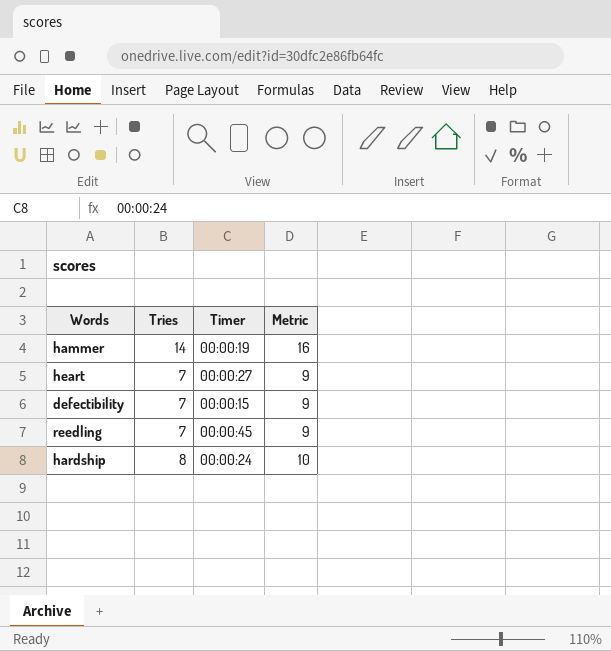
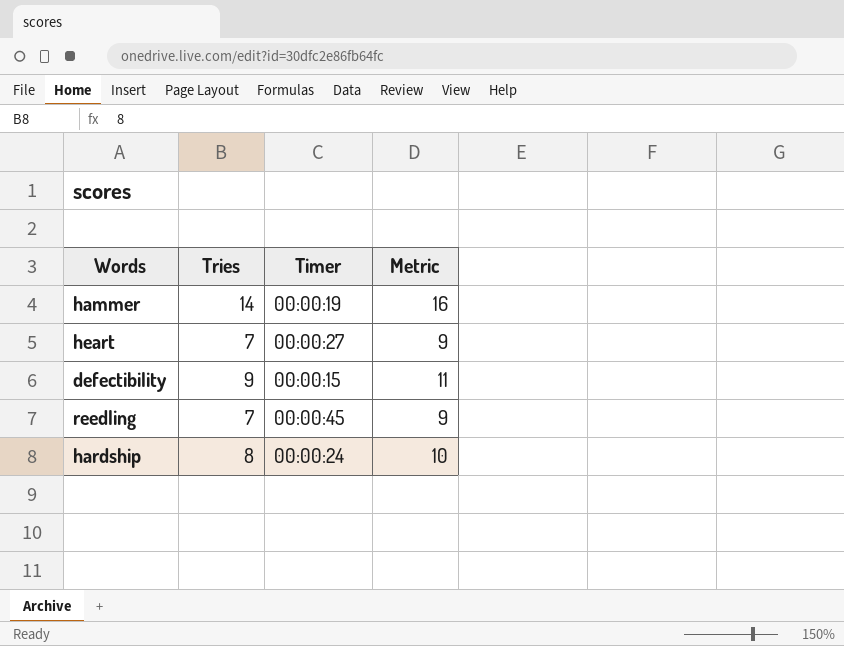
defectibility | Tries: 7 -> 9
defectibility | Metric: 9 -> 11

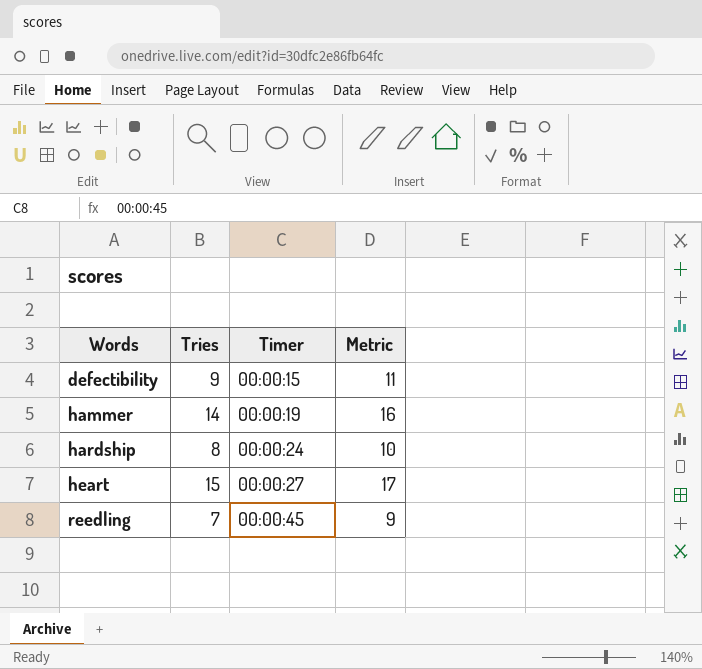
row order: none -> Words ascending
heart | Tries: 7 -> 15
heart | Metric: 9 -> 17

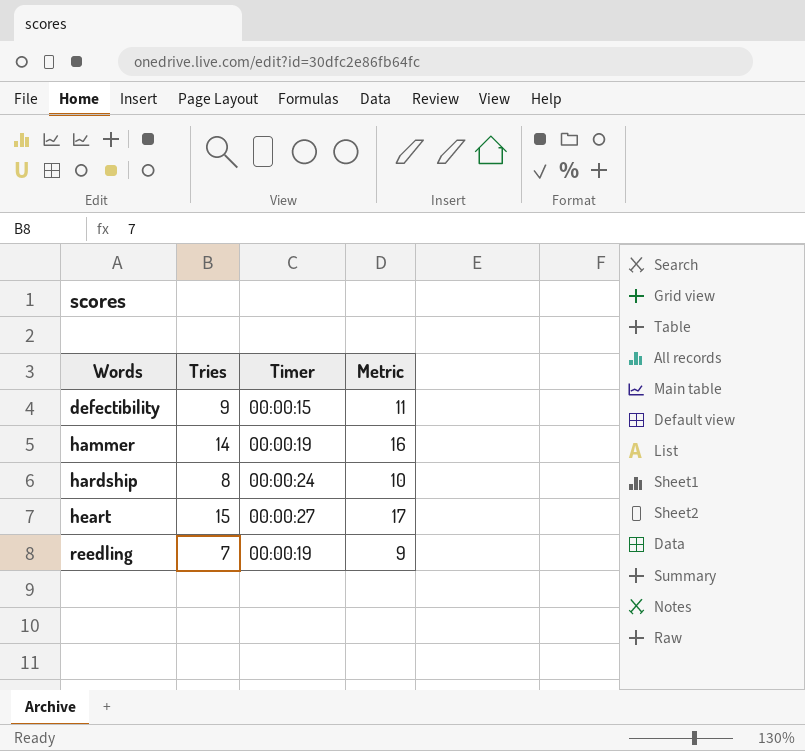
reedling | Timer: 00:00:45 -> 00:00:19

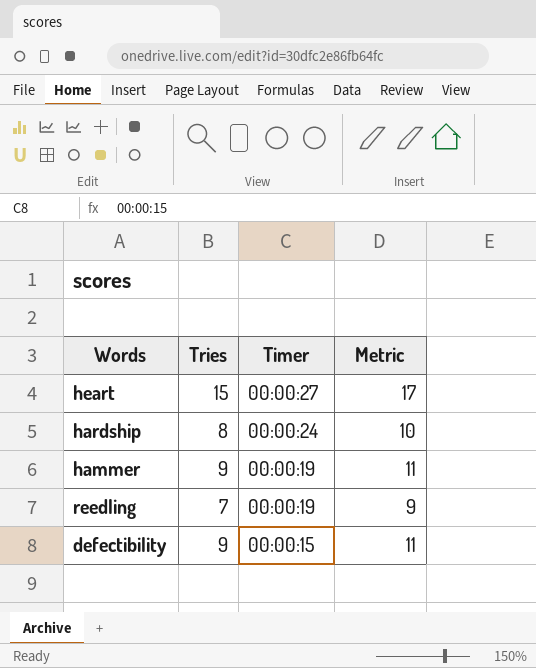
row order: Words ascending -> Timer descending
hammer | Tries: 14 -> 9
hammer | Metric: 16 -> 11

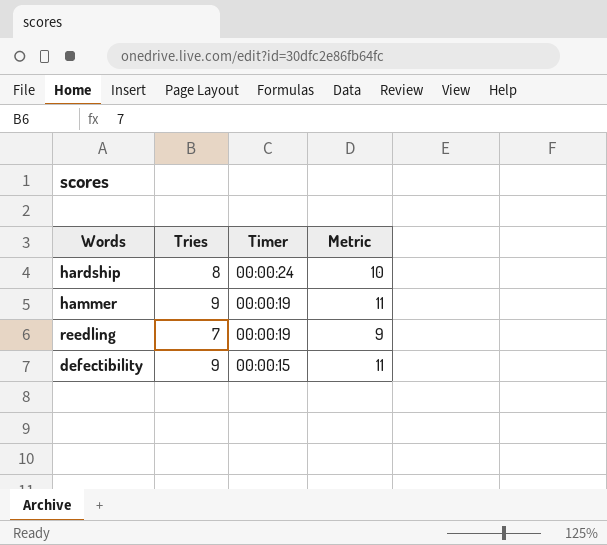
row heart: 15 | 00:00:27 | 17 -> none

